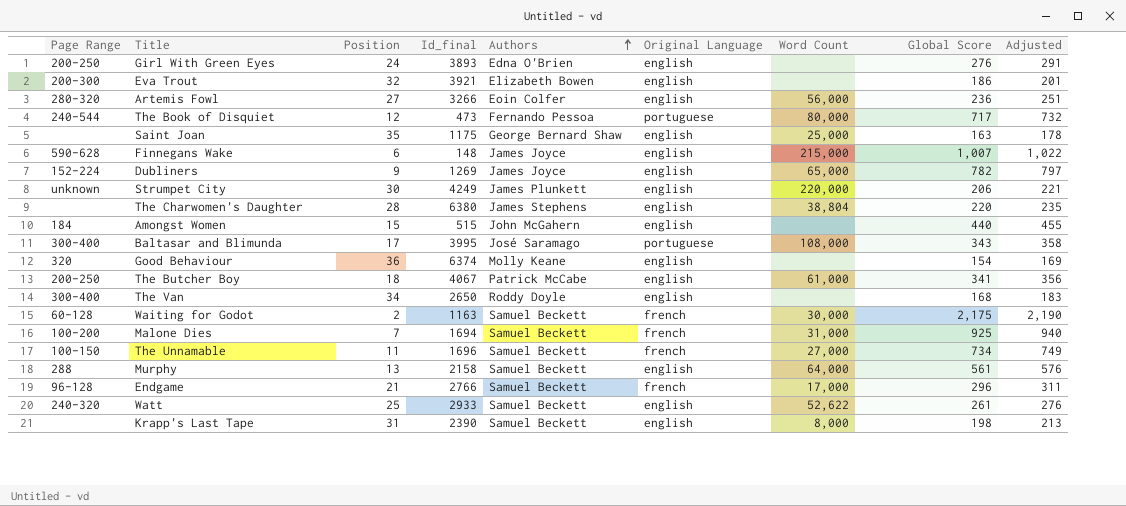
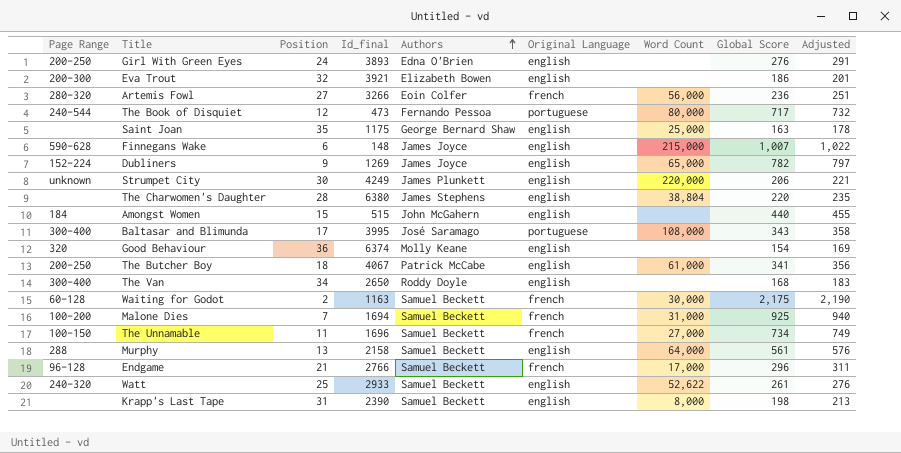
Artemis Fowl | Original Language: english -> french

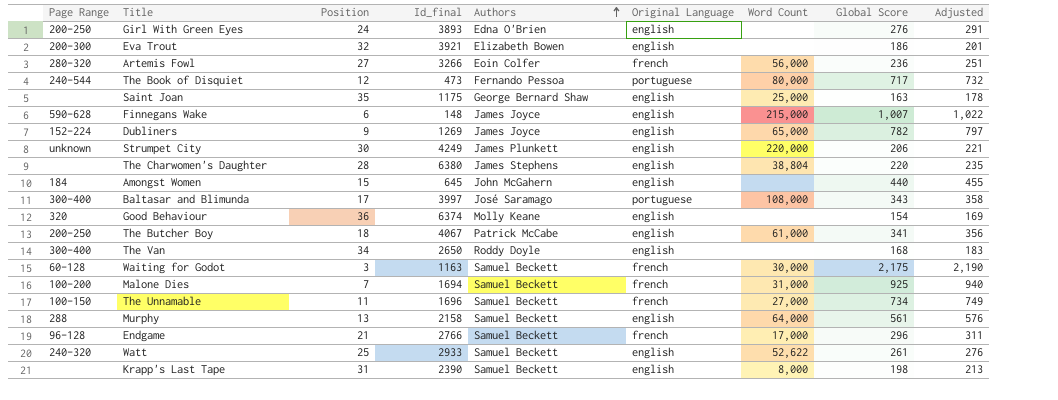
Amongst Women | Id_final: 515 -> 645
Baltasar and Blimunda | Id_final: 3995 -> 3997
Waiting for Godot | Position: 2 -> 3

